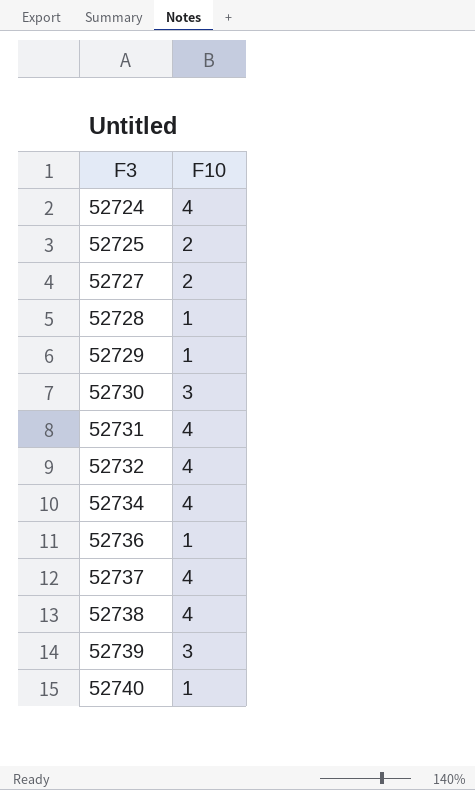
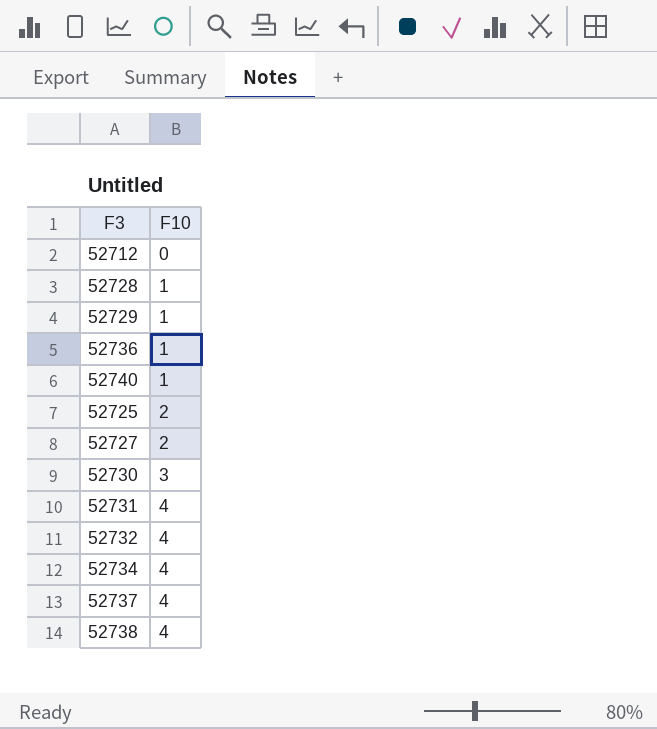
row order: F3 ascending -> F10 ascending
row 52724: 4 -> none
row 52739: 3 -> none
row 52712: none -> 0

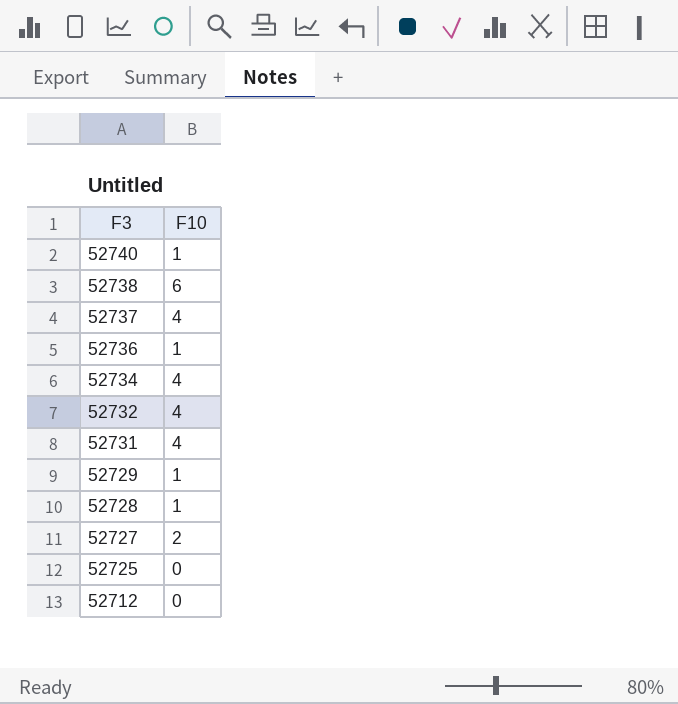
row order: F10 ascending -> F3 descending
row 52730: 3 -> none
52738 | F10: 4 -> 6
52725 | F10: 2 -> 0

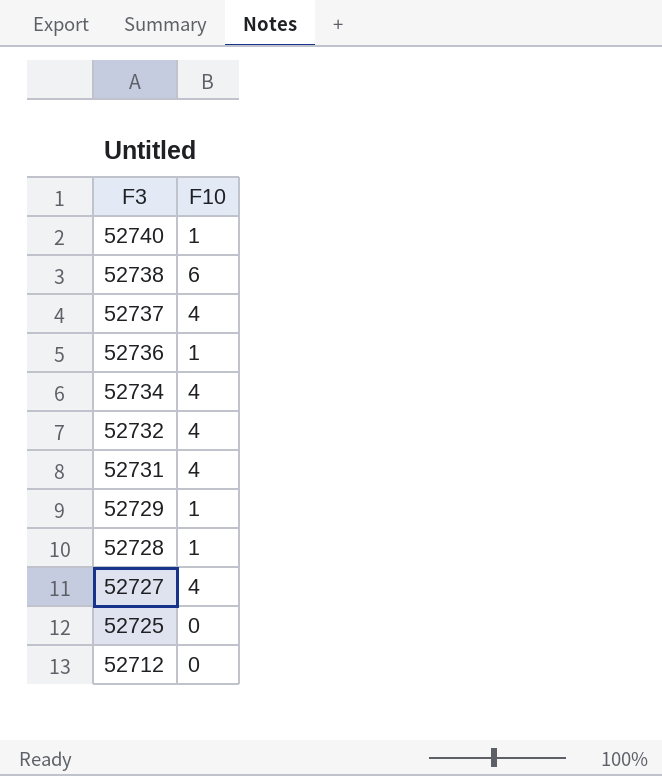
52727 | F10: 2 -> 4

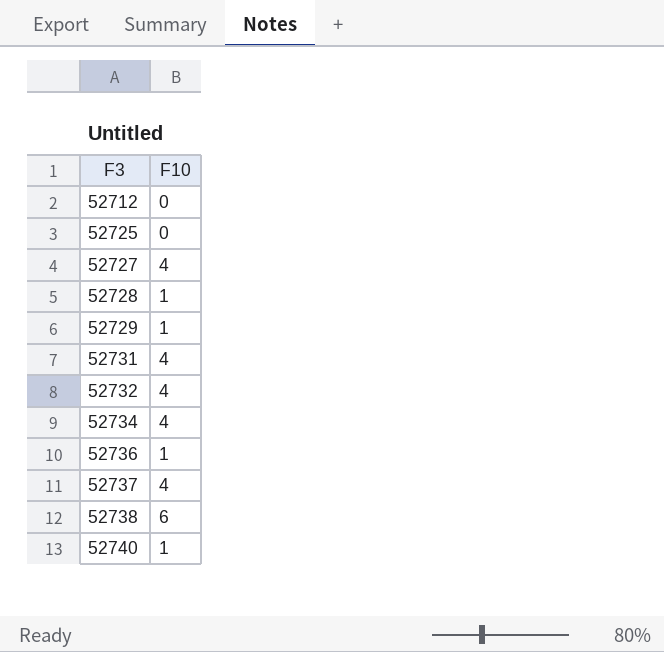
row order: F3 descending -> F3 ascending

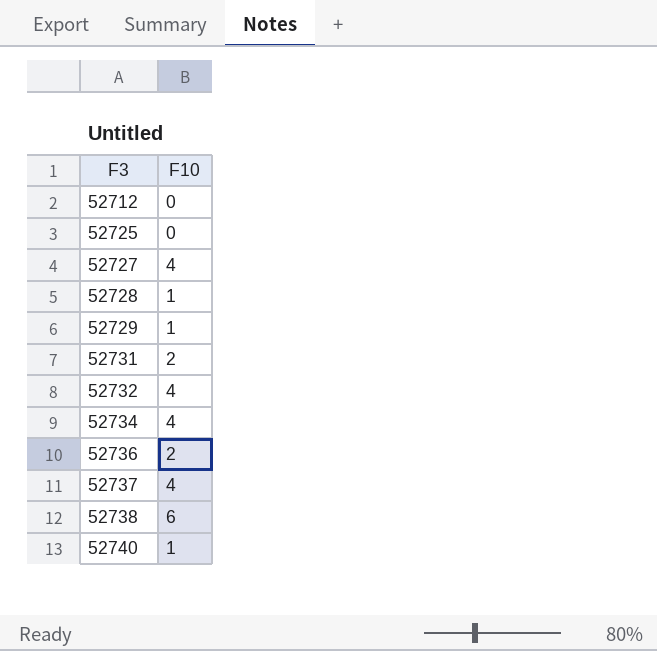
52731 | F10: 4 -> 2
52736 | F10: 1 -> 2

